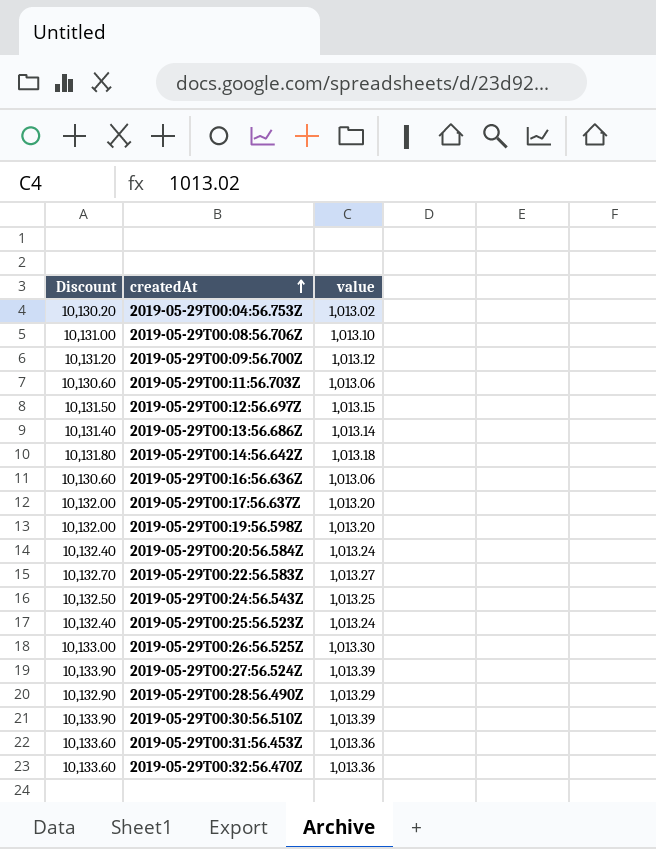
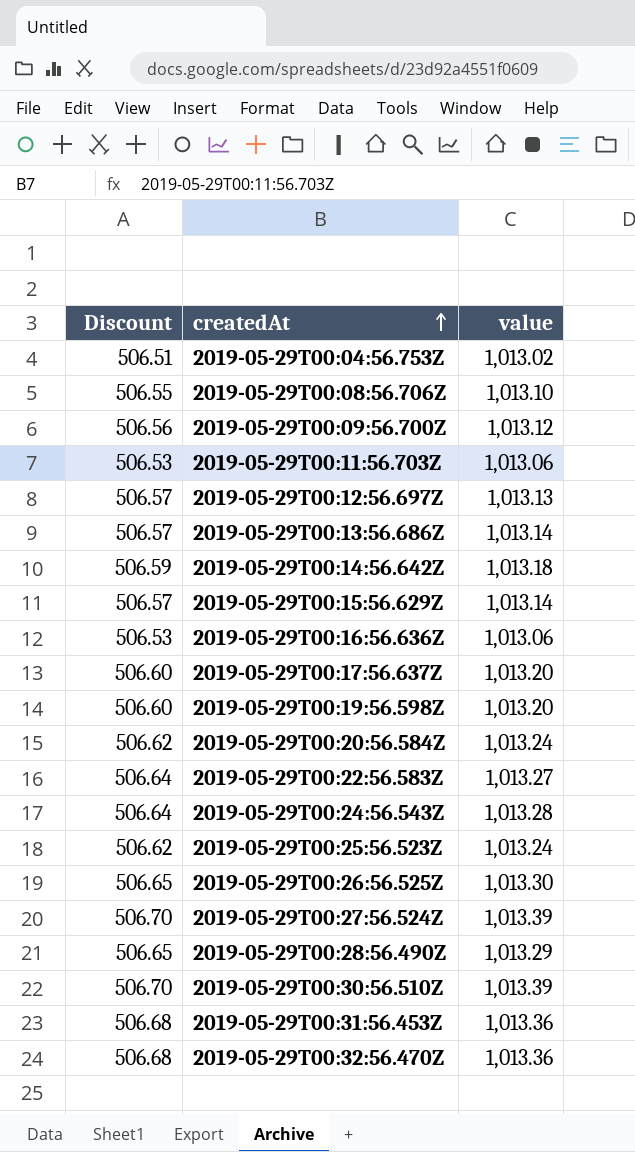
column Discount | formula: [value] * 10 -> [value] * 0.5
2019-05-29T00:12:56.697Z | value: 1,013.15 -> 1,013.13
row 2019-05-29T00:15:56.629Z: none -> 506.57 | 1,013.14
2019-05-29T00:24:56.543Z | value: 1,013.25 -> 1,013.28

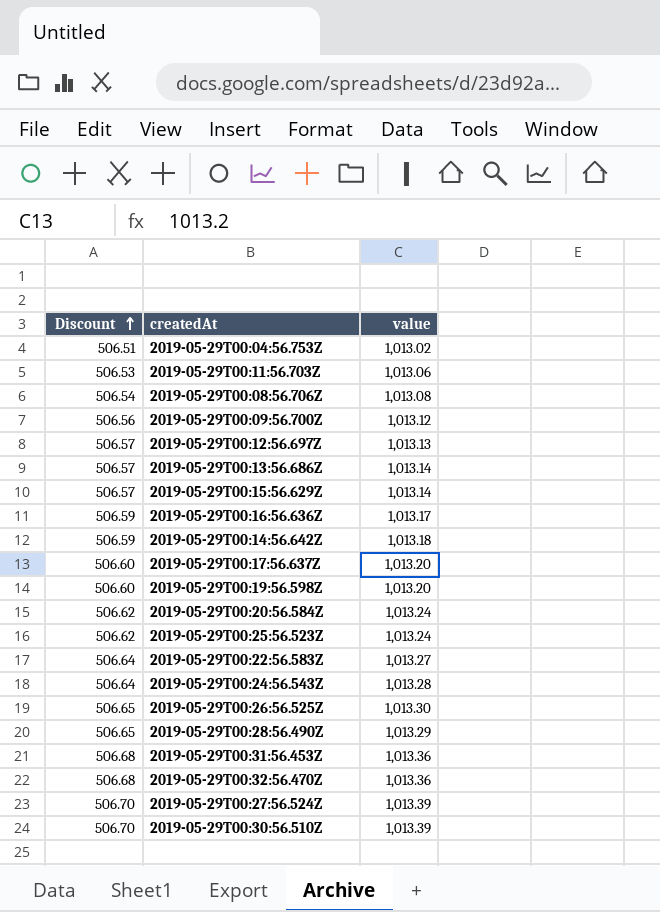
row order: createdAt ascending -> Discount ascending
2019-05-29T00:08:56.706Z | Discount: 506.55 -> 506.54
2019-05-29T00:08:56.706Z | value: 1,013.10 -> 1,013.08
2019-05-29T00:16:56.636Z | Discount: 506.53 -> 506.59
2019-05-29T00:16:56.636Z | value: 1,013.06 -> 1,013.17

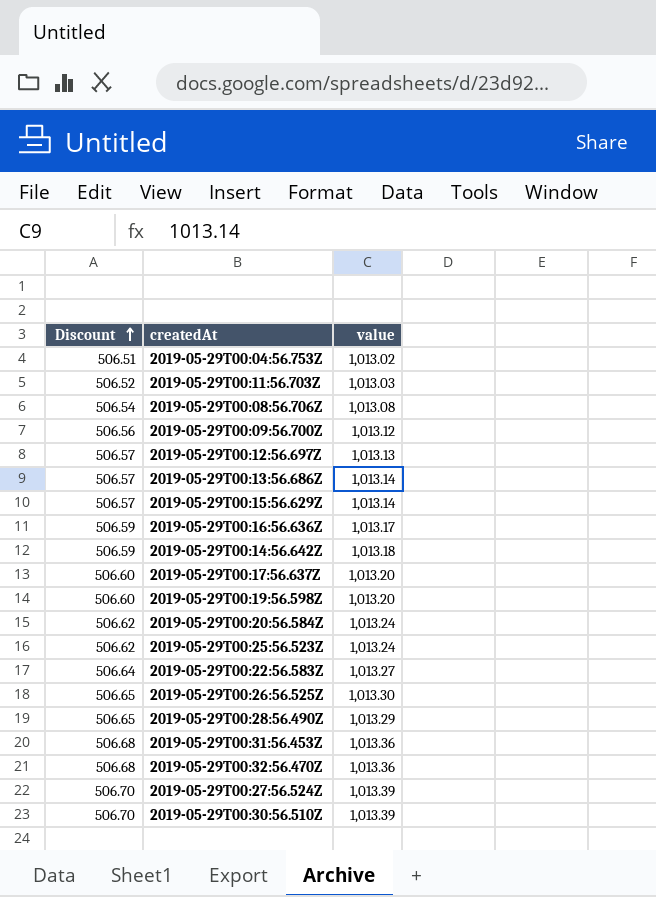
row 2019-05-29T00:24:56.543Z: 506.64 | 1,013.28 -> none
2019-05-29T00:11:56.703Z | Discount: 506.53 -> 506.52
2019-05-29T00:11:56.703Z | value: 1,013.06 -> 1,013.03

